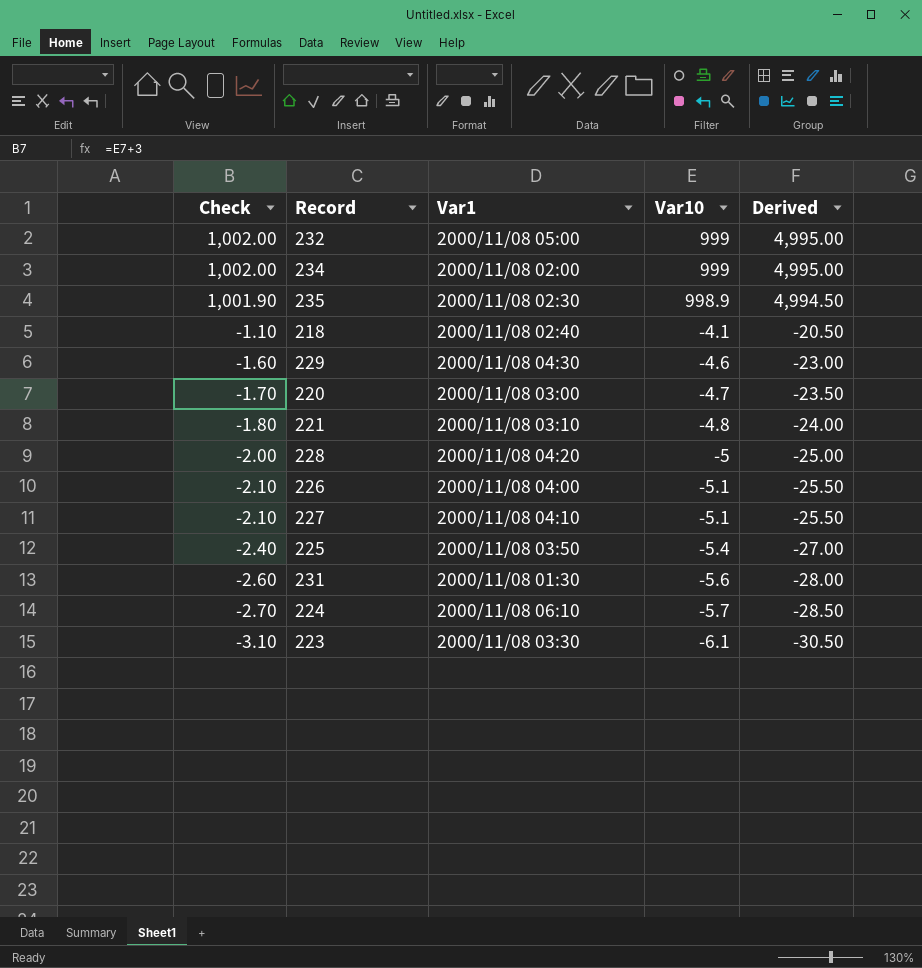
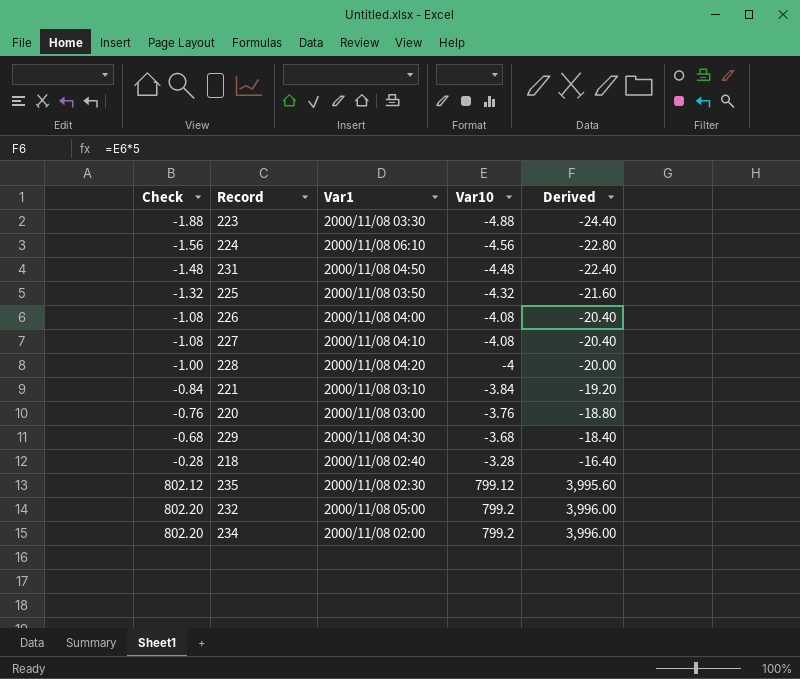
row order: Check descending -> Check ascending
223 | Check: -3.10 -> -1.88
223 | Var10: -6.1 -> -4.88
223 | Derived: -30.50 -> -24.40
224 | Check: -2.70 -> -1.56
224 | Var10: -5.7 -> -4.56
224 | Derived: -28.50 -> -22.80
231 | Check: -2.60 -> -1.48
231 | Var1: 2000/11/08 01:30 -> 2000/11/08 04:50
231 | Var10: -5.6 -> -4.48
231 | Derived: -28.00 -> -22.40
225 | Check: -2.40 -> -1.32
225 | Var10: -5.4 -> -4.32
225 | Derived: -27.00 -> -21.60
226 | Check: -2.10 -> -1.08
226 | Var10: -5.1 -> -4.08
226 | Derived: -25.50 -> -20.40
227 | Check: -2.10 -> -1.08
227 | Var10: -5.1 -> -4.08
227 | Derived: -25.50 -> -20.40
228 | Check: -2.00 -> -1.00
228 | Var10: -5 -> -4
228 | Derived: -25.00 -> -20.00
221 | Check: -1.80 -> -0.84
221 | Var10: -4.8 -> -3.84
221 | Derived: -24.00 -> -19.20
220 | Check: -1.70 -> -0.76
220 | Var10: -4.7 -> -3.76
220 | Derived: -23.50 -> -18.80
229 | Check: -1.60 -> -0.68
229 | Var10: -4.6 -> -3.68
229 | Derived: -23.00 -> -18.40
218 | Check: -1.10 -> -0.28
218 | Var10: -4.1 -> -3.28
218 | Derived: -20.50 -> -16.40
235 | Check: 1,001.90 -> 802.12
235 | Var10: 998.9 -> 799.12
235 | Derived: 4,994.50 -> 3,995.60
232 | Check: 1,002.00 -> 802.20
232 | Var10: 999 -> 799.2
232 | Derived: 4,995.00 -> 3,996.00
234 | Check: 1,002.00 -> 802.20
234 | Var10: 999 -> 799.2
234 | Derived: 4,995.00 -> 3,996.00

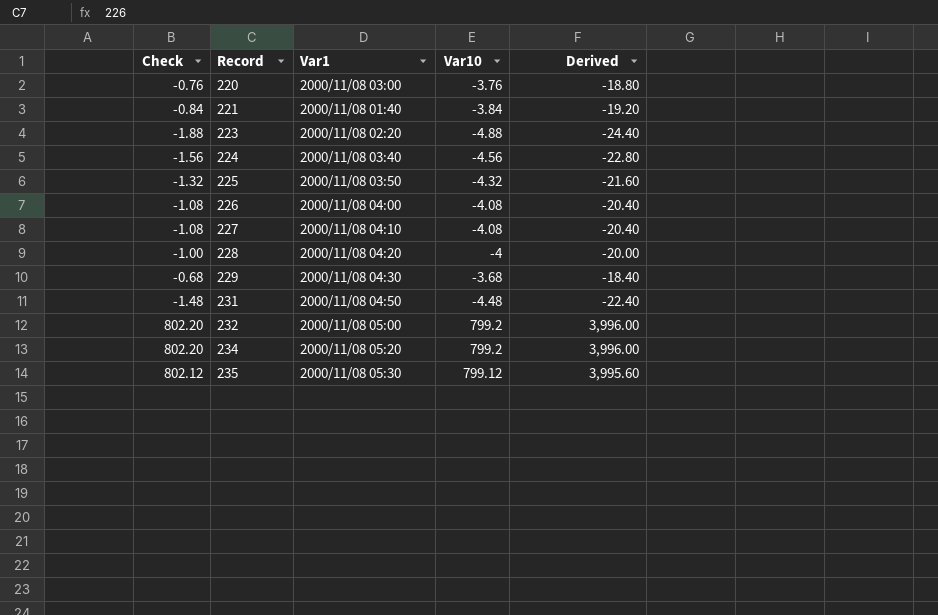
row order: Check ascending -> Record ascending
row 218: -0.28 | 2000/11/08 02:40 | -3.28 | -16.40 -> none
221 | Var1: 2000/11/08 03:10 -> 2000/11/08 01:40
223 | Var1: 2000/11/08 03:30 -> 2000/11/08 02:20
224 | Var1: 2000/11/08 06:10 -> 2000/11/08 03:40
234 | Var1: 2000/11/08 02:00 -> 2000/11/08 05:20
235 | Var1: 2000/11/08 02:30 -> 2000/11/08 05:30

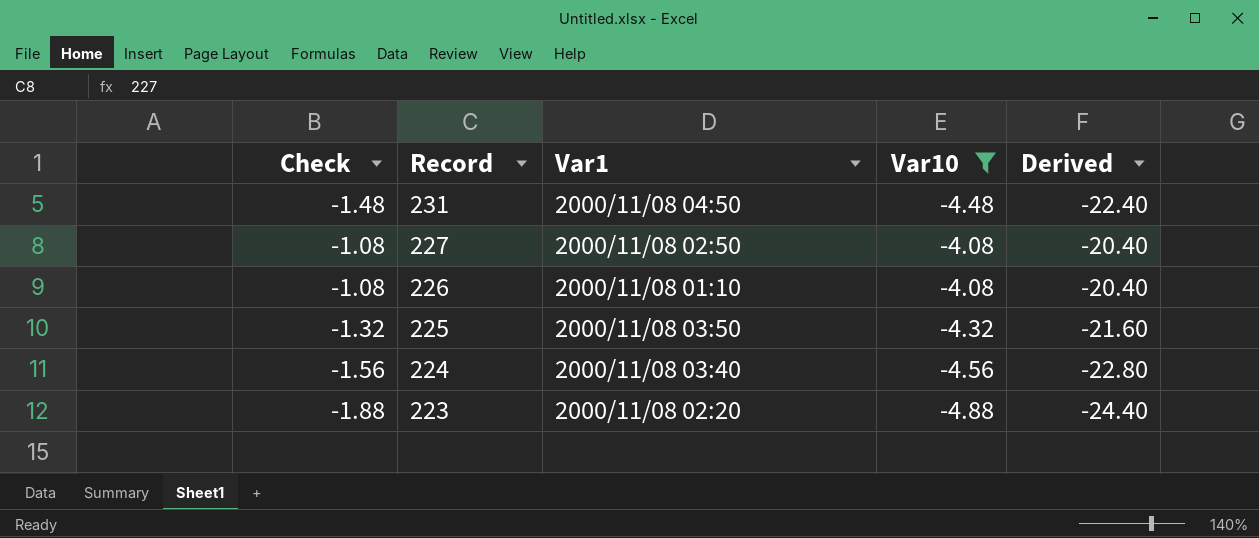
filter: none -> Var10 <= -4.08
row order: Record ascending -> Record descending
227 | Var1: 2000/11/08 04:10 -> 2000/11/08 02:50
226 | Var1: 2000/11/08 04:00 -> 2000/11/08 01:10

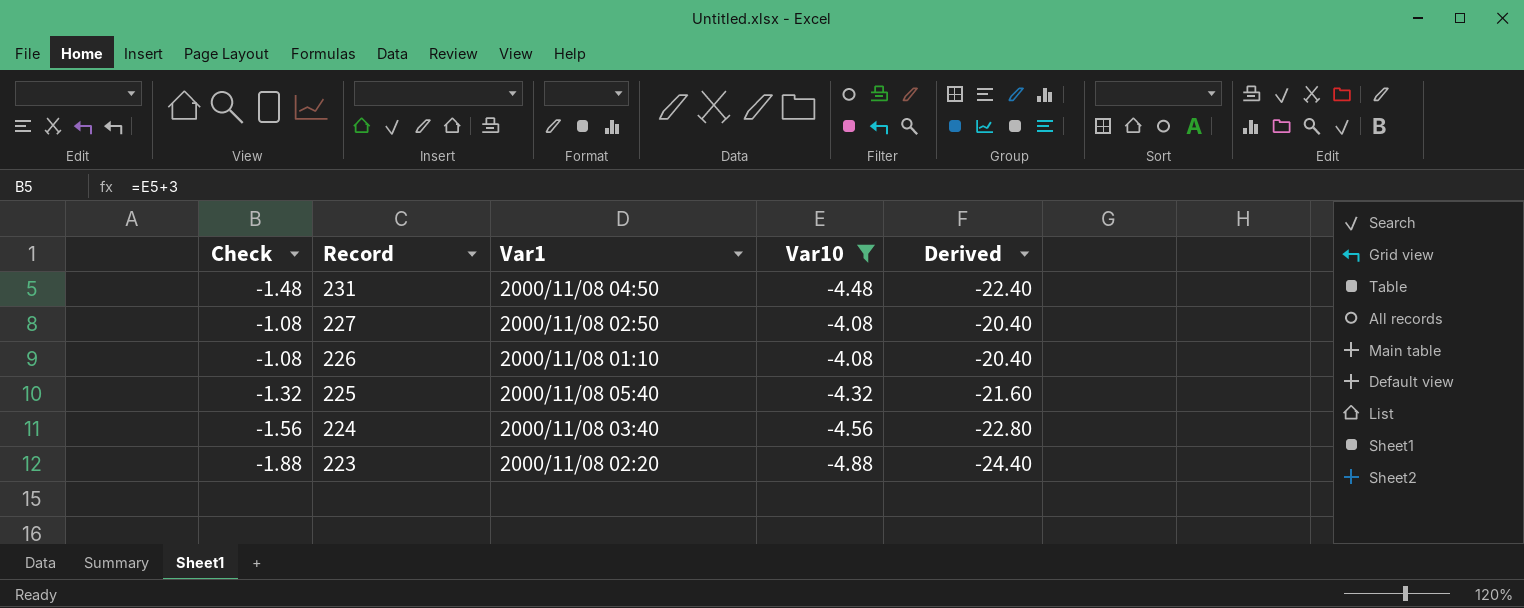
225 | Var1: 2000/11/08 03:50 -> 2000/11/08 05:40

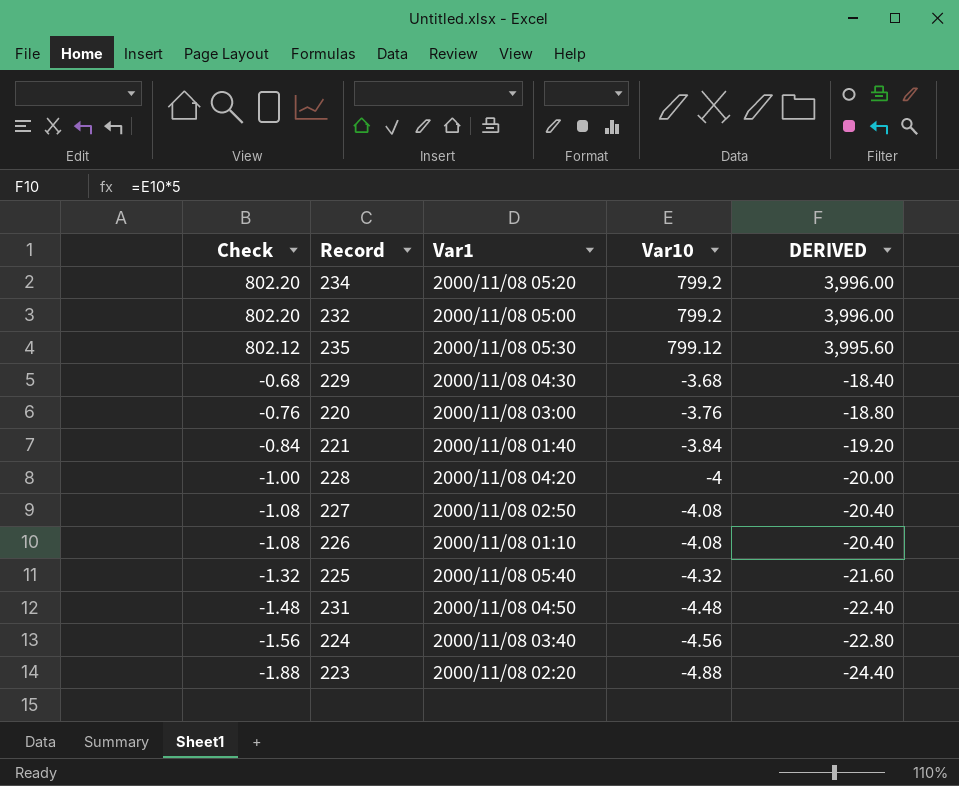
filter: Var10 <= -4.08 -> none
row order: Record descending -> Check descending
column name: Derived -> DERIVED

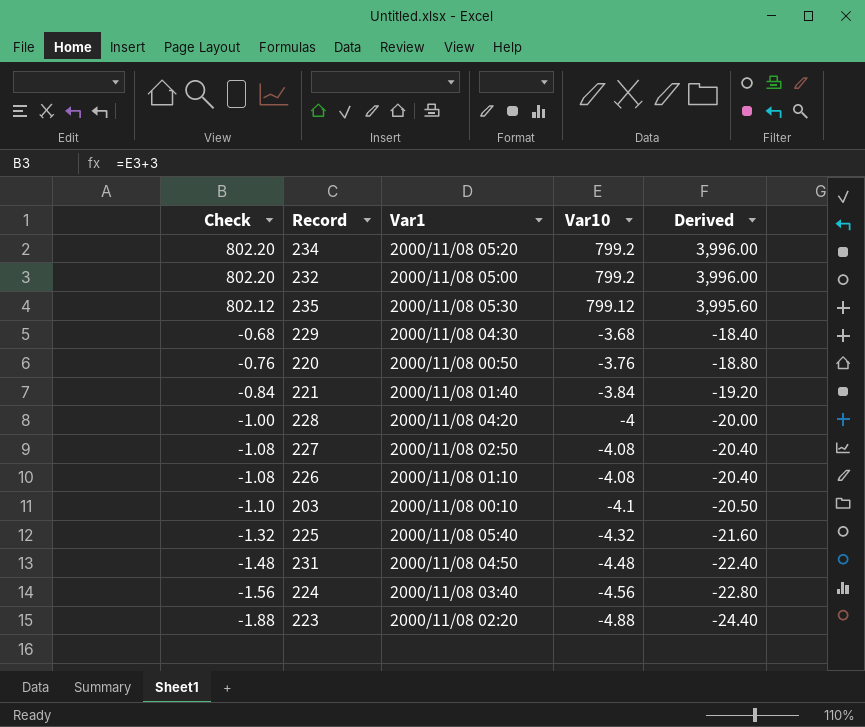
column name: DERIVED -> Derived
220 | Var1: 2000/11/08 03:00 -> 2000/11/08 00:50
row 203: none -> -1.10 | 2000/11/08 00:10 | -4.1 | -20.50

